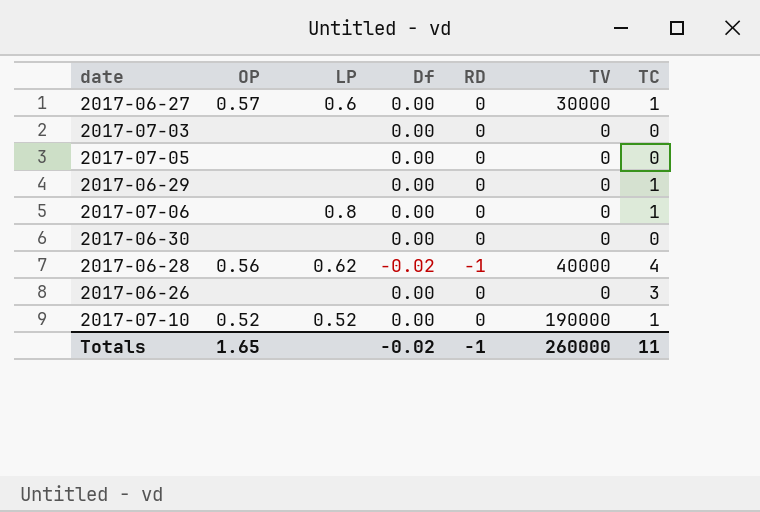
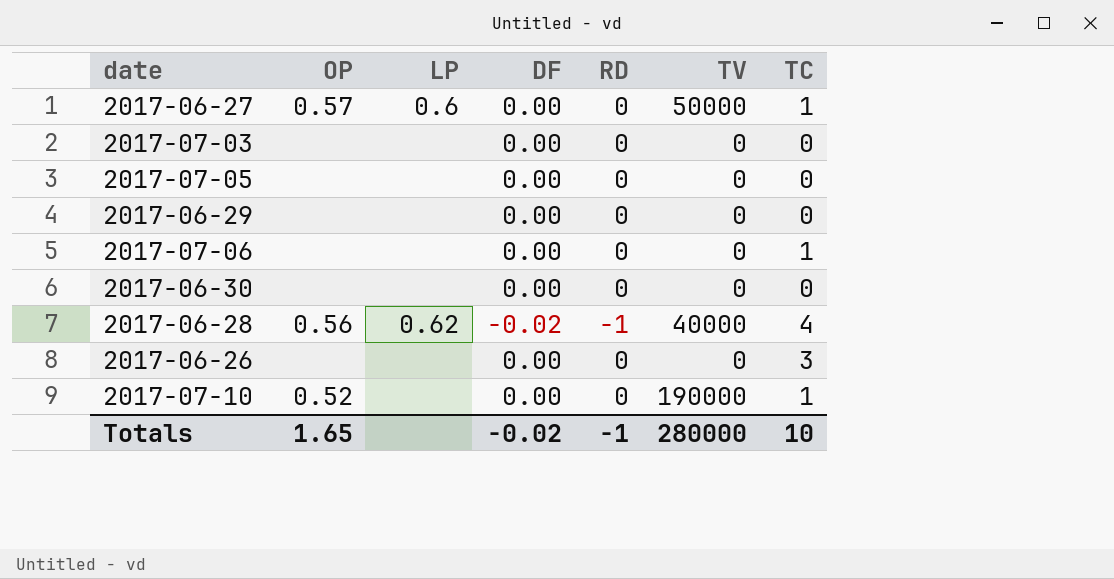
column name: Df -> DF
2017-06-27 | TV: 30000 -> 50000
2017-06-29 | TC: 1 -> 0
2017-07-06 | LP: 0.8 -> none
2017-07-10 | LP: 0.52 -> none
Totals | TV: 260000 -> 280000
Totals | TC: 11 -> 10

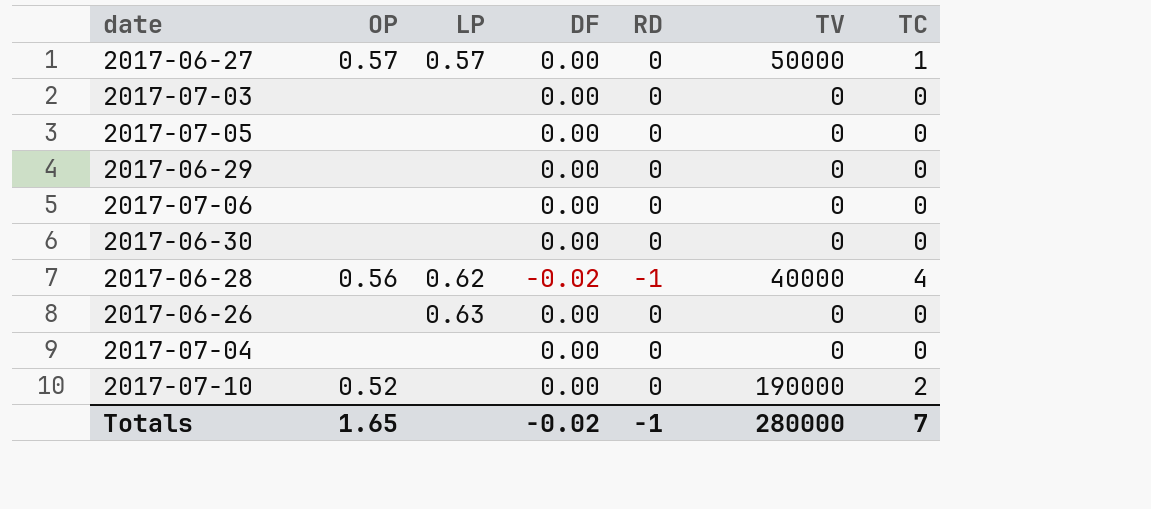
2017-06-27 | LP: 0.6 -> 0.57
2017-07-06 | TC: 1 -> 0
2017-06-26 | LP: none -> 0.63
2017-06-26 | TC: 3 -> 0
row 2017-07-04: none -> none | none | 0.00 | 0 | 0 | 0
2017-07-10 | TC: 1 -> 2
Totals | TC: 10 -> 7

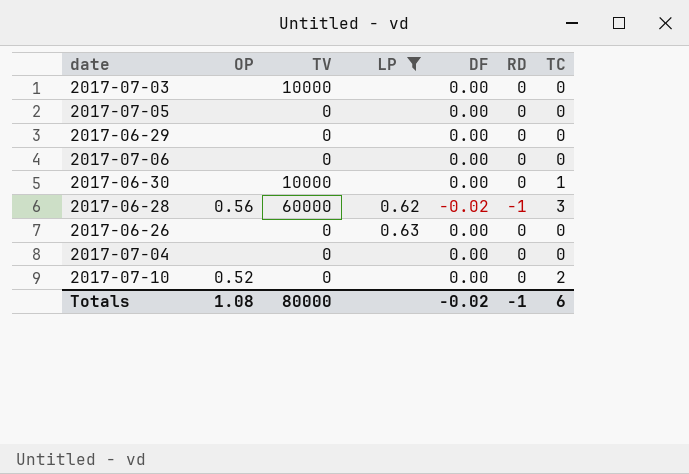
filter: none -> LP != 0.57
column TV | position: 6 -> 3
2017-07-03 | TV: 0 -> 10000
2017-06-30 | TV: 0 -> 10000
2017-06-30 | TC: 0 -> 1
2017-06-28 | TV: 40000 -> 60000
2017-06-28 | TC: 4 -> 3
2017-07-10 | TV: 190000 -> 0
Totals | OP: 1.65 -> 1.08
Totals | TV: 280000 -> 80000
Totals | TC: 7 -> 6

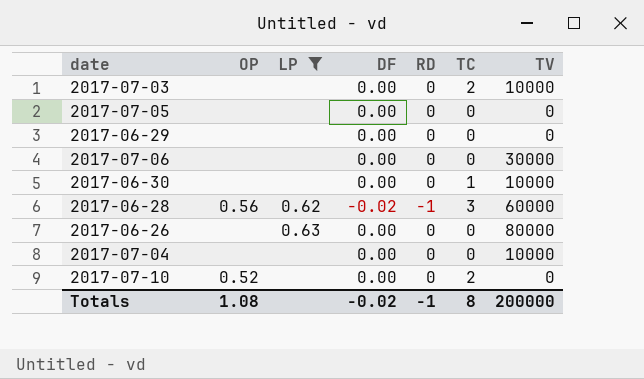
column TV | position: 3 -> 7
2017-07-03 | TC: 0 -> 2
2017-07-06 | TV: 0 -> 30000
2017-06-26 | TV: 0 -> 80000
2017-07-04 | TV: 0 -> 10000
Totals | TC: 6 -> 8
Totals | TV: 80000 -> 200000

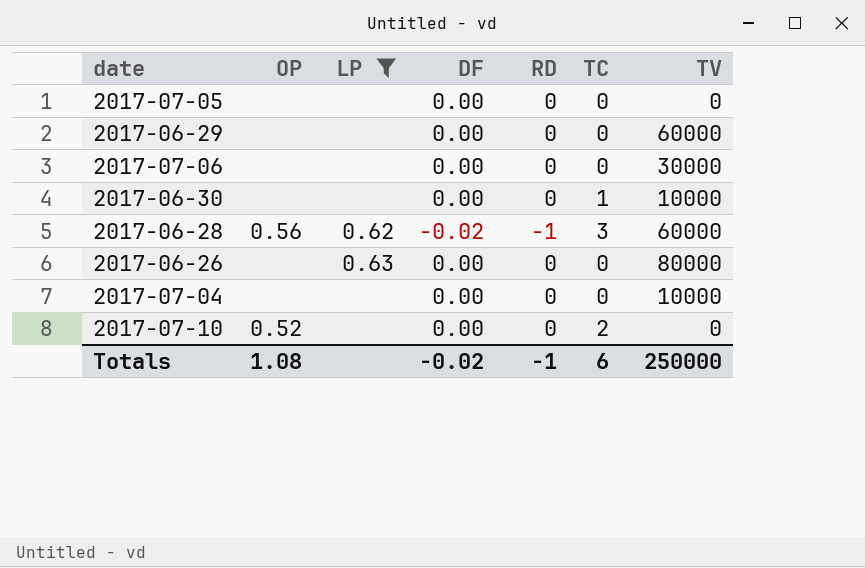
row 2017-07-03: none | none | 0.00 | 0 | 2 | 10000 -> none
2017-06-29 | TV: 0 -> 60000
Totals | TC: 8 -> 6
Totals | TV: 200000 -> 250000

